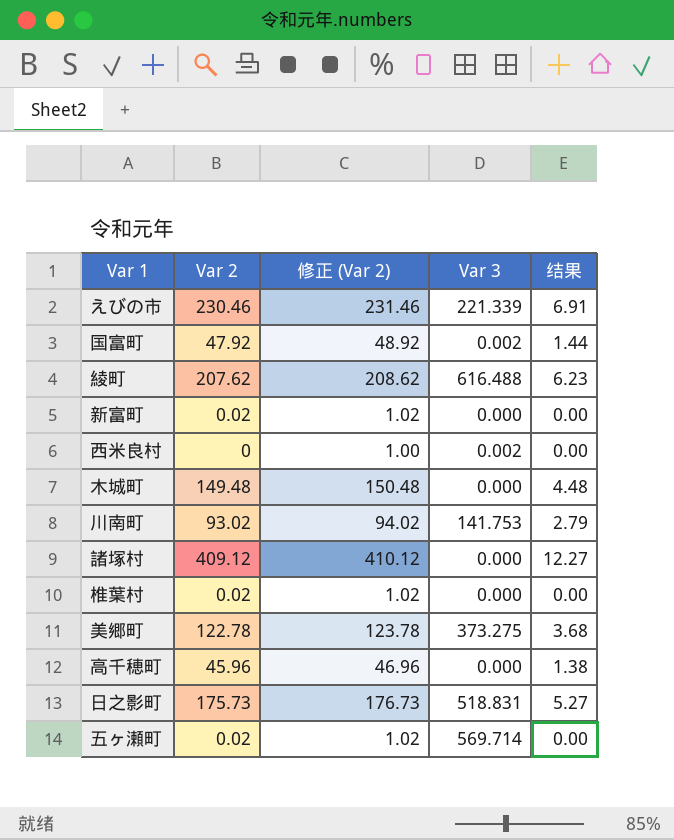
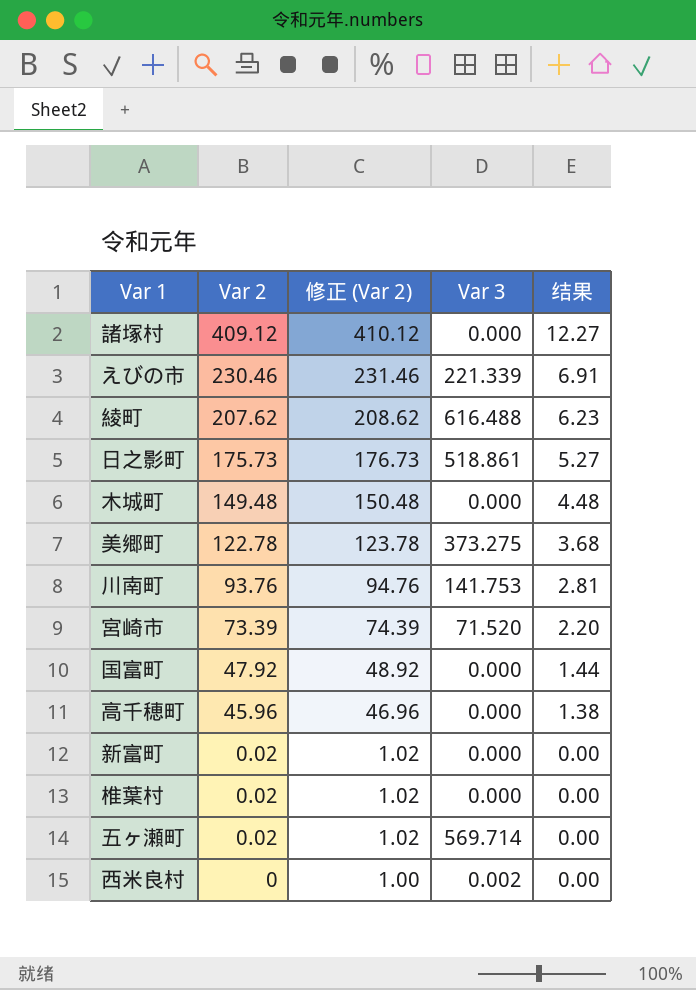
row order: none -> Var 2 descending
日之影町 | Var 3: 518.831 -> 518.861
川南町 | Var 2: 93.02 -> 93.76
川南町 | 修正 (Var 2): 94.02 -> 94.76
川南町 | 结果: 2.79 -> 2.81
row 宮崎市: none -> 73.39 | 74.39 | 71.520 | 2.20
国富町 | Var 3: 0.002 -> 0.000

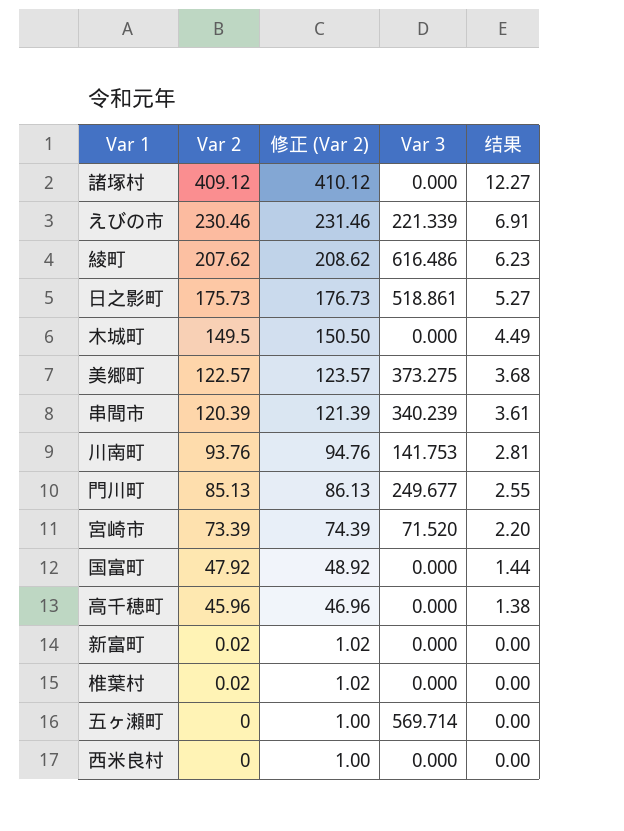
綾町 | Var 3: 616.488 -> 616.486
木城町 | Var 2: 149.48 -> 149.5
木城町 | 修正 (Var 2): 150.48 -> 150.50
木城町 | 结果: 4.48 -> 4.49
美郷町 | Var 2: 122.78 -> 122.57
美郷町 | 修正 (Var 2): 123.78 -> 123.57
row 串間市: none -> 120.39 | 121.39 | 340.239 | 3.61
row 門川町: none -> 85.13 | 86.13 | 249.677 | 2.55
五ヶ瀬町 | Var 2: 0.02 -> 0
五ヶ瀬町 | 修正 (Var 2): 1.02 -> 1.00
西米良村 | Var 3: 0.002 -> 0.000

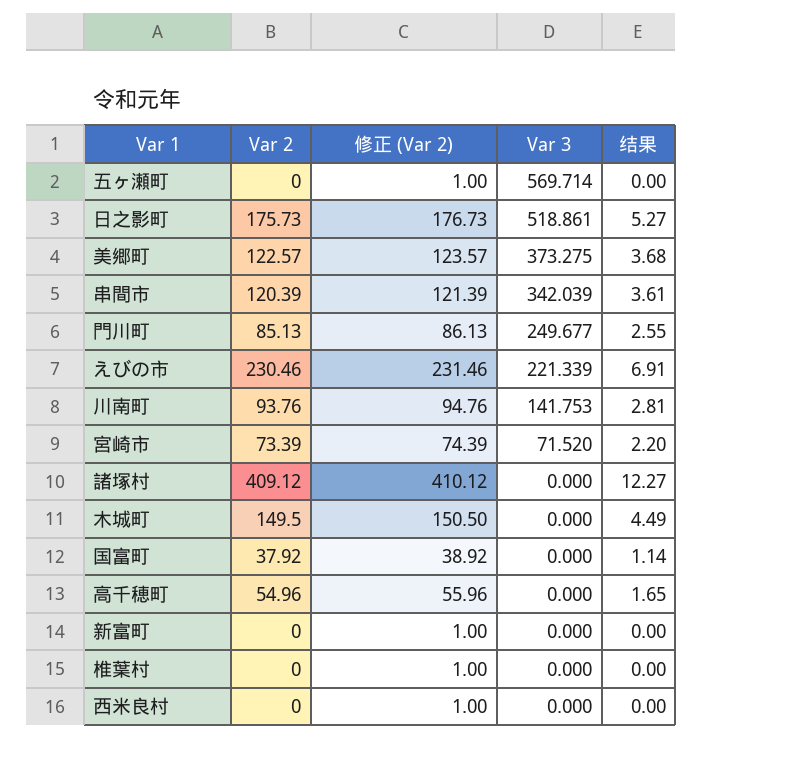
row order: Var 2 descending -> Var 3 descending
row 綾町: 207.62 | 208.62 | 616.486 | 6.23 -> none
串間市 | Var 3: 340.239 -> 342.039
国富町 | Var 2: 47.92 -> 37.92
国富町 | 修正 (Var 2): 48.92 -> 38.92
国富町 | 结果: 1.44 -> 1.14
高千穂町 | Var 2: 45.96 -> 54.96
高千穂町 | 修正 (Var 2): 46.96 -> 55.96
高千穂町 | 结果: 1.38 -> 1.65
新富町 | Var 2: 0.02 -> 0
新富町 | 修正 (Var 2): 1.02 -> 1.00
椎葉村 | Var 2: 0.02 -> 0
椎葉村 | 修正 (Var 2): 1.02 -> 1.00

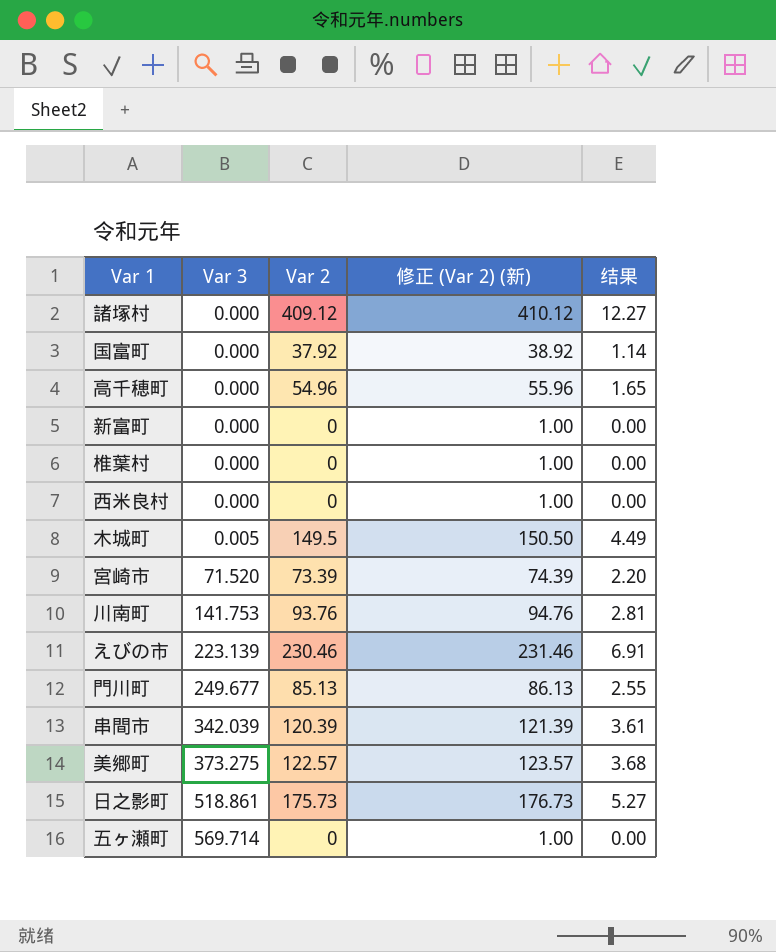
row order: Var 3 descending -> Var 3 ascending
column Var 3 | position: 4 -> 2
column name: 修正 (Var 2) -> 修正 (Var 2) (新)
木城町 | Var 3: 0.000 -> 0.005
えびの市 | Var 3: 221.339 -> 223.139

